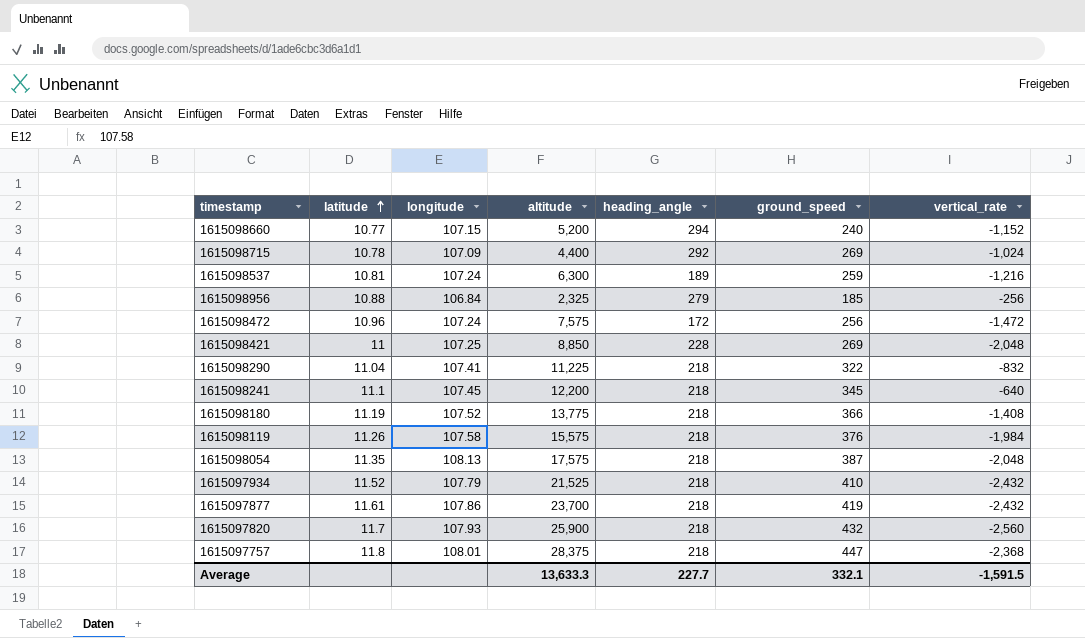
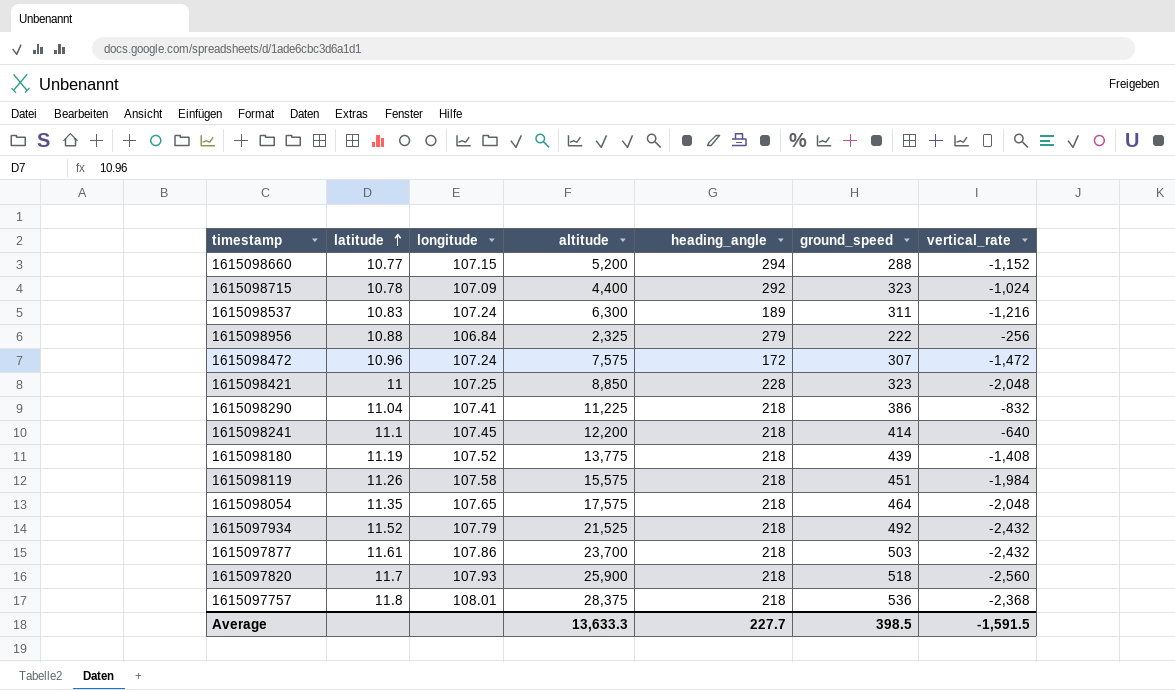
1615098660 | ground_speed: 240 -> 288
1615098715 | ground_speed: 269 -> 323
1615098537 | latitude: 10.81 -> 10.83
1615098537 | ground_speed: 259 -> 311
1615098956 | ground_speed: 185 -> 222
1615098472 | ground_speed: 256 -> 307
1615098421 | ground_speed: 269 -> 323
1615098290 | ground_speed: 322 -> 386
1615098241 | ground_speed: 345 -> 414
1615098180 | ground_speed: 366 -> 439
1615098119 | ground_speed: 376 -> 451
1615098054 | longitude: 108.13 -> 107.65
1615098054 | ground_speed: 387 -> 464
1615097934 | ground_speed: 410 -> 492
1615097877 | ground_speed: 419 -> 503
1615097820 | ground_speed: 432 -> 518
1615097757 | ground_speed: 447 -> 536
Average | ground_speed: 332.1 -> 398.5

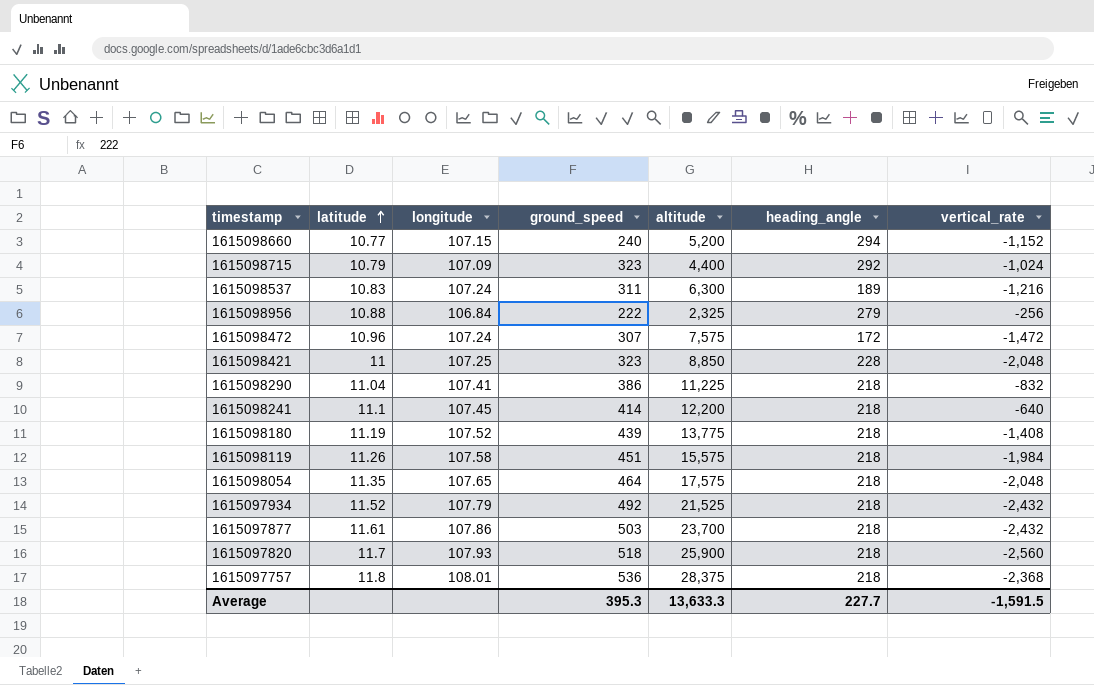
column ground_speed | position: 6 -> 4
1615098660 | ground_speed: 288 -> 240
1615098715 | latitude: 10.78 -> 10.79
Average | ground_speed: 398.5 -> 395.3

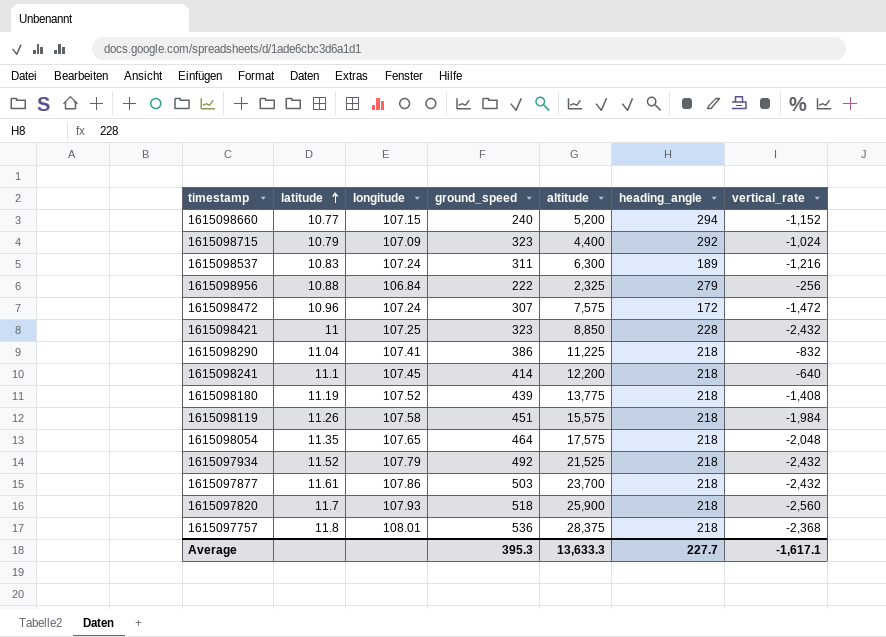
1615098421 | vertical_rate: -2,048 -> -2,432
Average | vertical_rate: -1,591.5 -> -1,617.1

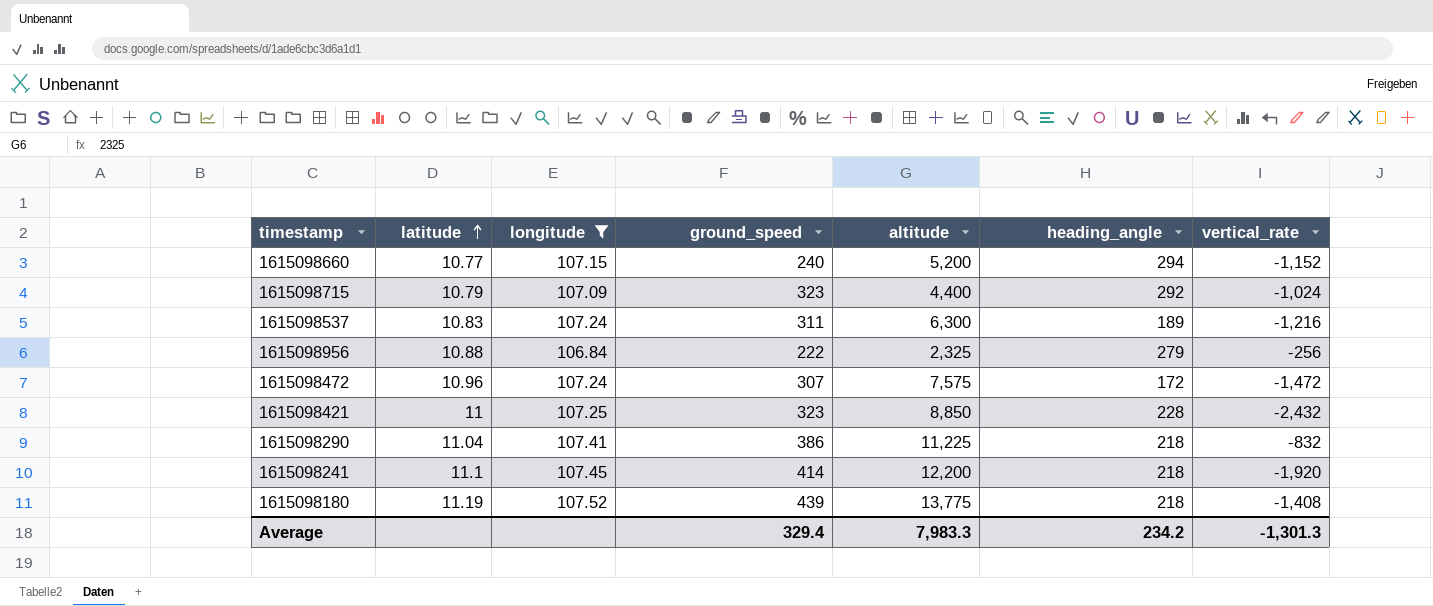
filter: none -> longitude <= 107.52
1615098241 | vertical_rate: -640 -> -1,920
Average | ground_speed: 395.3 -> 329.4
Average | altitude: 13,633.3 -> 7,983.3
Average | heading_angle: 227.7 -> 234.2
Average | vertical_rate: -1,617.1 -> -1,301.3

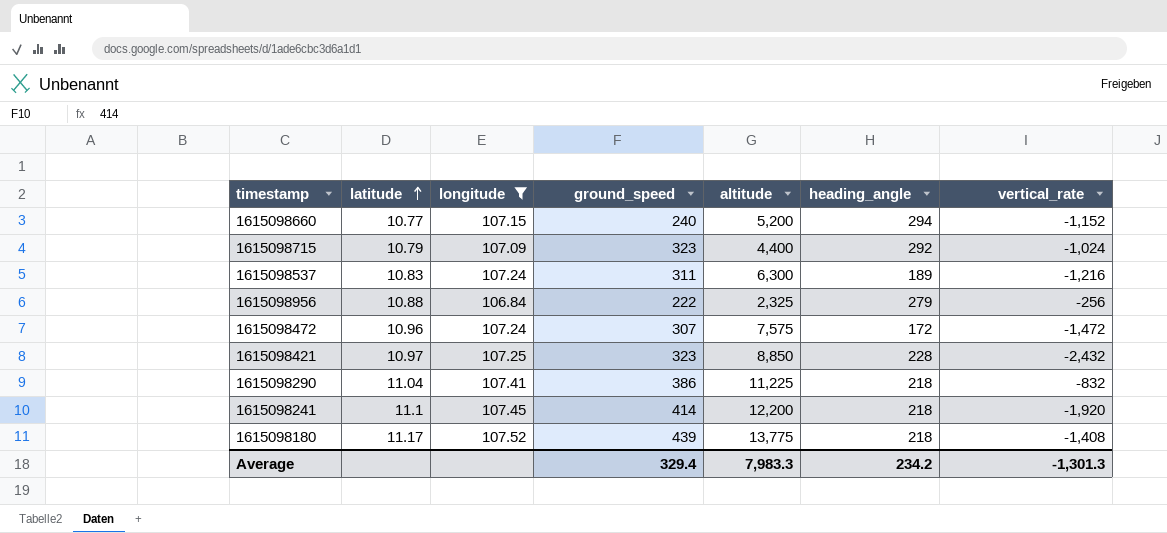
1615098421 | latitude: 11 -> 10.97
1615098180 | latitude: 11.19 -> 11.17

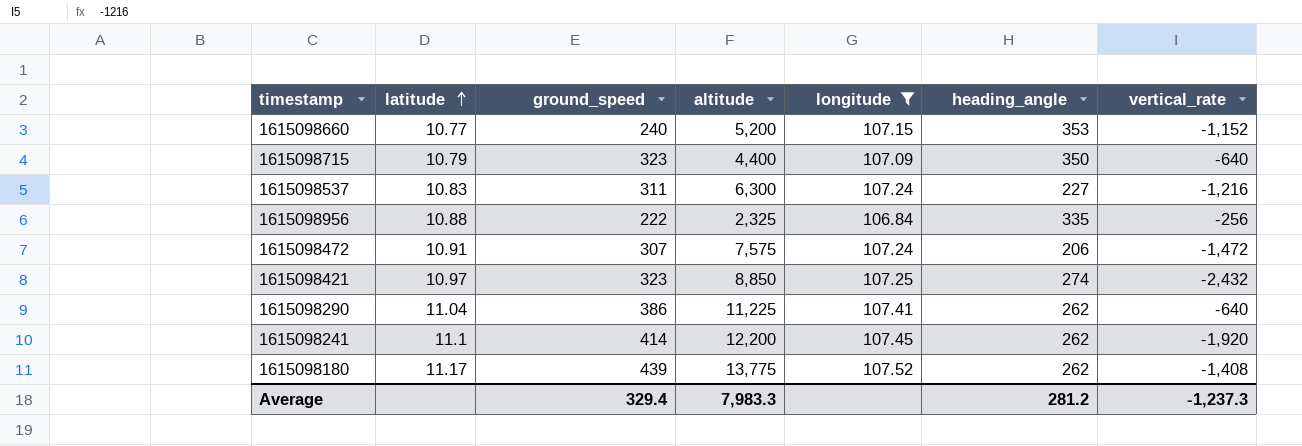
column longitude | position: 3 -> 5
1615098660 | heading_angle: 294 -> 353
1615098715 | heading_angle: 292 -> 350
1615098715 | vertical_rate: -1,024 -> -640
1615098537 | heading_angle: 189 -> 227
1615098956 | heading_angle: 279 -> 335
1615098472 | latitude: 10.96 -> 10.91
1615098472 | heading_angle: 172 -> 206
1615098421 | heading_angle: 228 -> 274
1615098290 | heading_angle: 218 -> 262
1615098290 | vertical_rate: -832 -> -640
1615098241 | heading_angle: 218 -> 262
1615098180 | heading_angle: 218 -> 262
Average | heading_angle: 234.2 -> 281.2
Average | vertical_rate: -1,301.3 -> -1,237.3

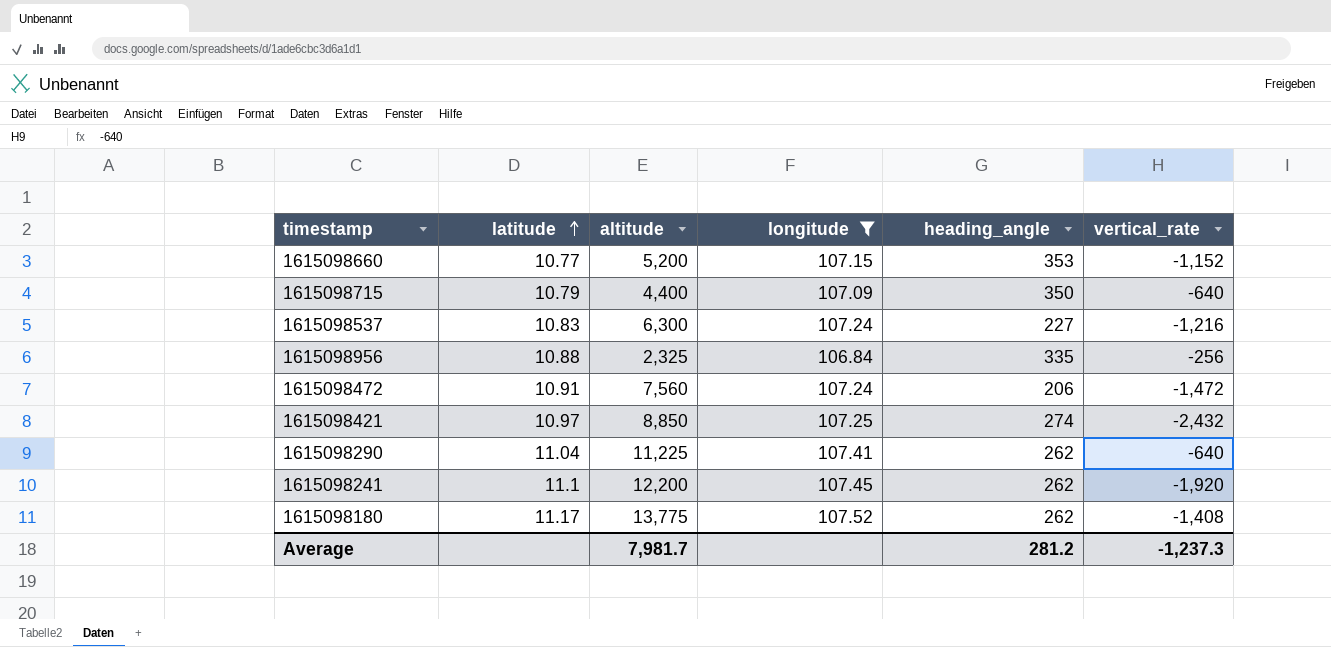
column ground_speed | position: 3 -> none
1615098472 | altitude: 7,575 -> 7,560
Average | altitude: 7,983.3 -> 7,981.7

